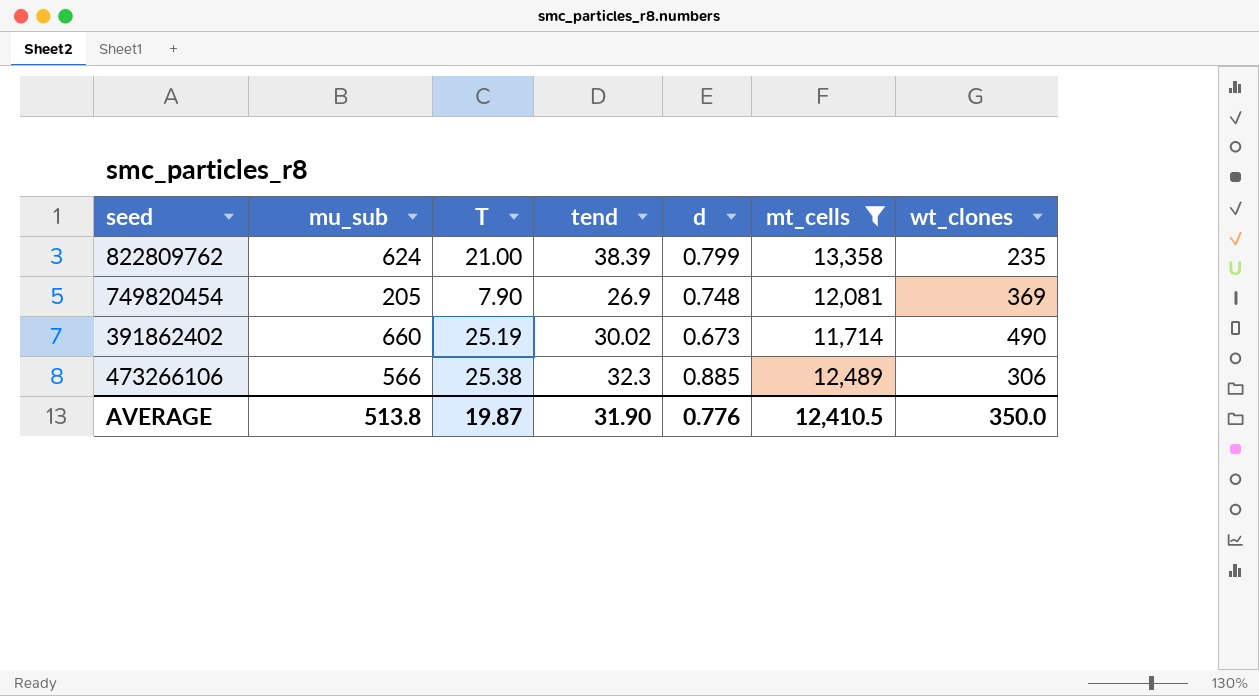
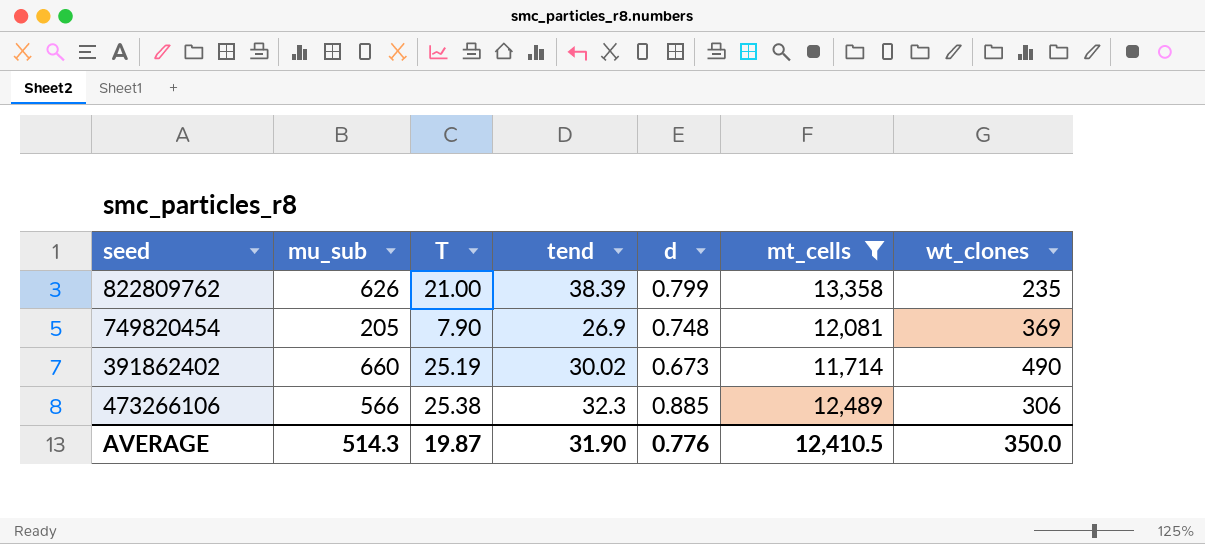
822809762 | mu_sub: 624 -> 626
AVERAGE | mu_sub: 513.8 -> 514.3

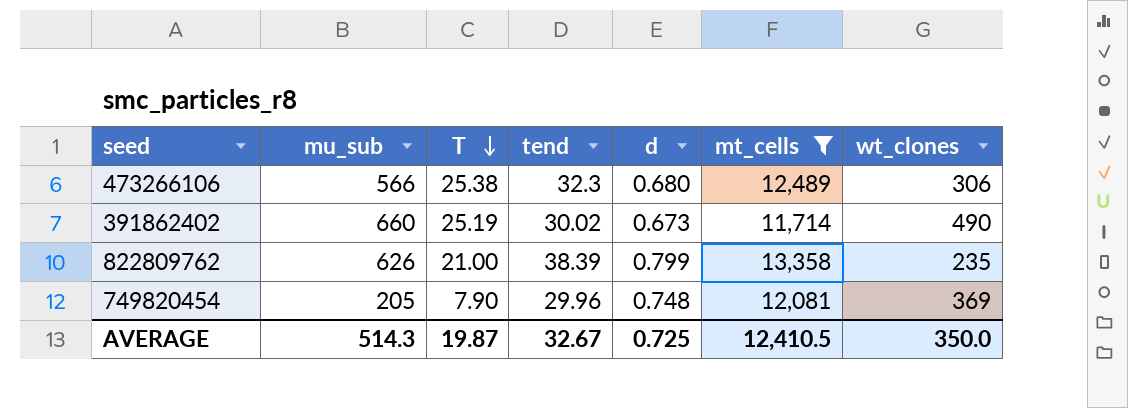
row order: none -> T descending
473266106 | d: 0.885 -> 0.680
749820454 | tend: 26.9 -> 29.96
AVERAGE | tend: 31.90 -> 32.67
AVERAGE | d: 0.776 -> 0.725

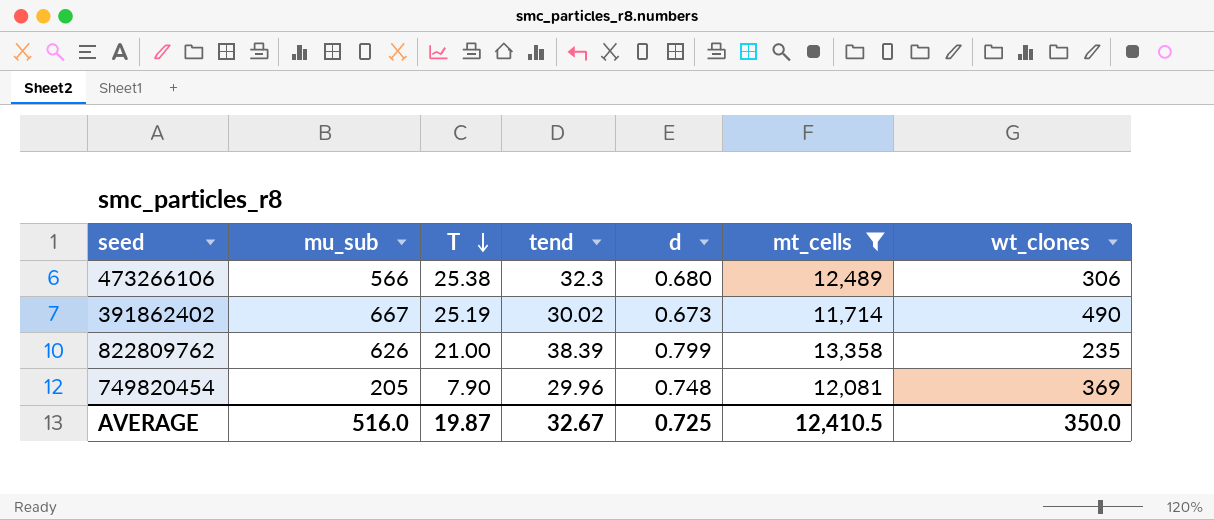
391862402 | mu_sub: 660 -> 667
AVERAGE | mu_sub: 514.3 -> 516.0

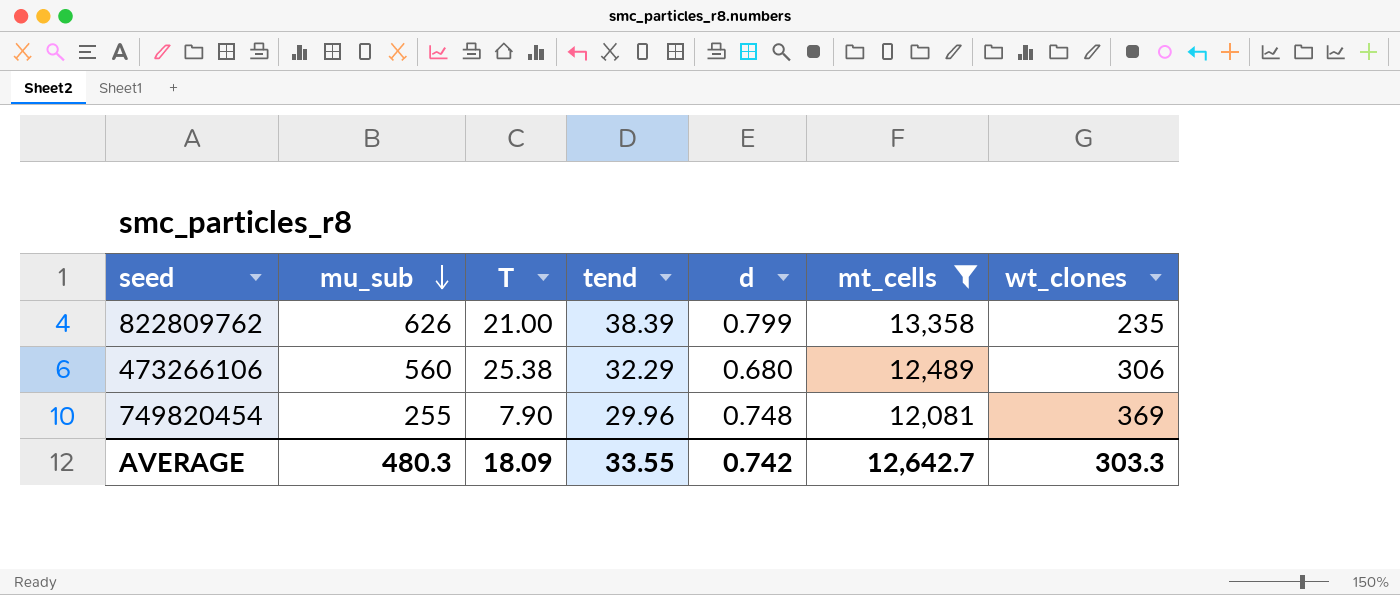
row order: T descending -> mu_sub descending
row 391862402: 667 | 25.19 | 30.02 | 0.673 | 11,714 | 490 -> none
473266106 | mu_sub: 566 -> 560
473266106 | tend: 32.3 -> 32.29
749820454 | mu_sub: 205 -> 255
AVERAGE | mu_sub: 516.0 -> 480.3
AVERAGE | T: 19.87 -> 18.09
AVERAGE | tend: 32.67 -> 33.55
AVERAGE | d: 0.725 -> 0.742
AVERAGE | mt_cells: 12,410.5 -> 12,642.7
AVERAGE | wt_clones: 350.0 -> 303.3

